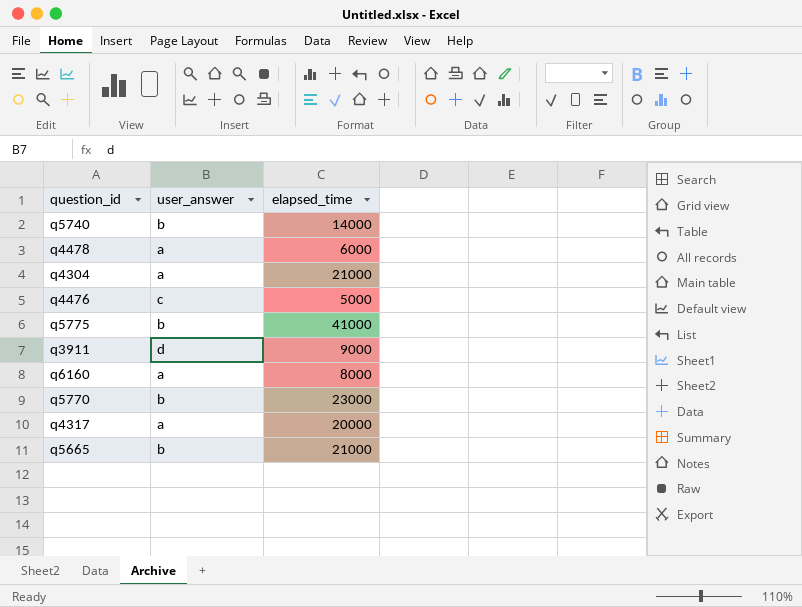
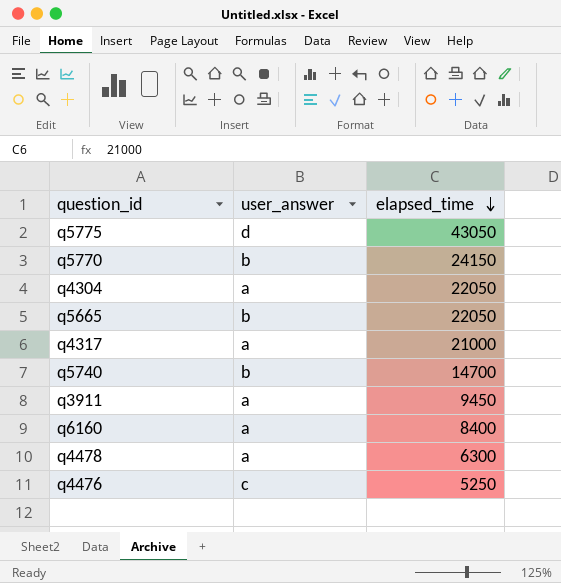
row order: none -> elapsed_time descending
q5775 | user_answer: b -> d
q5775 | elapsed_time: 41000 -> 43050
q5770 | elapsed_time: 23000 -> 24150
q4304 | elapsed_time: 21000 -> 22050
q5665 | elapsed_time: 21000 -> 22050
q4317 | elapsed_time: 20000 -> 21000
q5740 | elapsed_time: 14000 -> 14700
q3911 | user_answer: d -> a
q3911 | elapsed_time: 9000 -> 9450
q6160 | elapsed_time: 8000 -> 8400
q4478 | elapsed_time: 6000 -> 6300
q4476 | elapsed_time: 5000 -> 5250

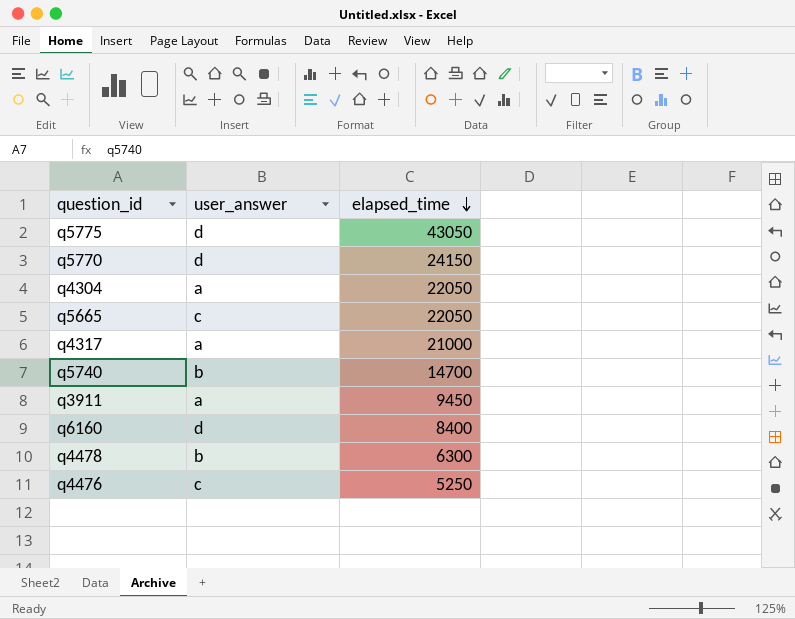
q5770 | user_answer: b -> d
q5665 | user_answer: b -> c
q6160 | user_answer: a -> d
q4478 | user_answer: a -> b

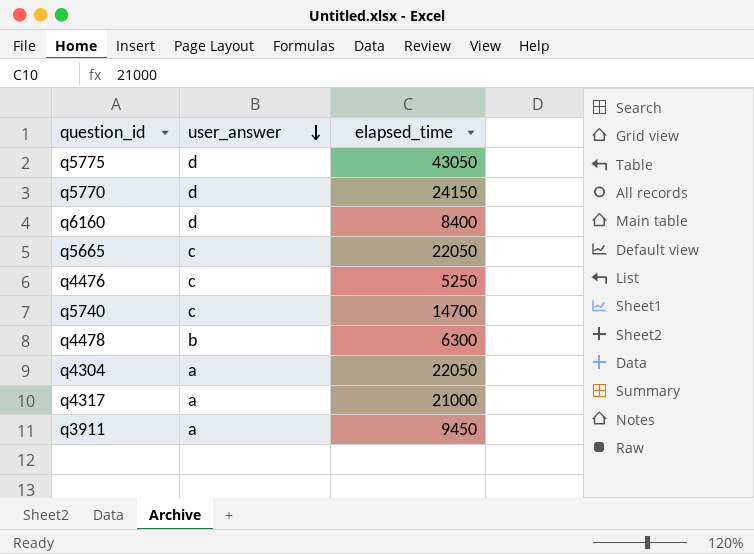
row order: elapsed_time descending -> user_answer descending
q5740 | user_answer: b -> c

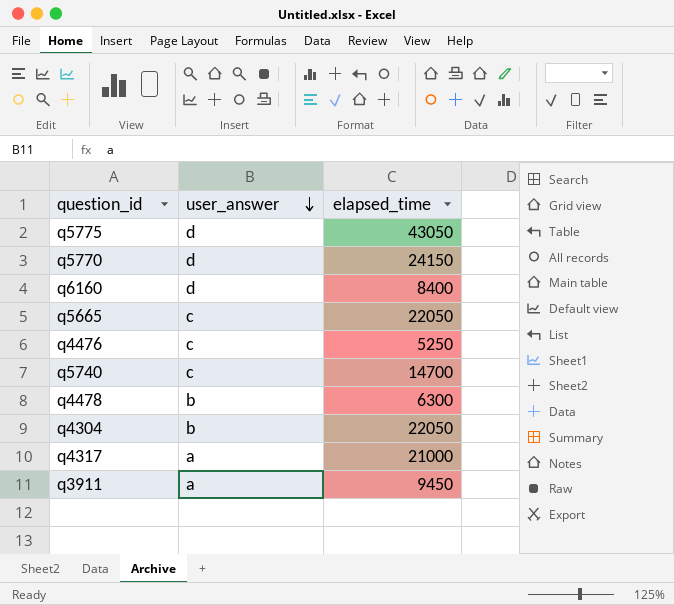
q4304 | user_answer: a -> b

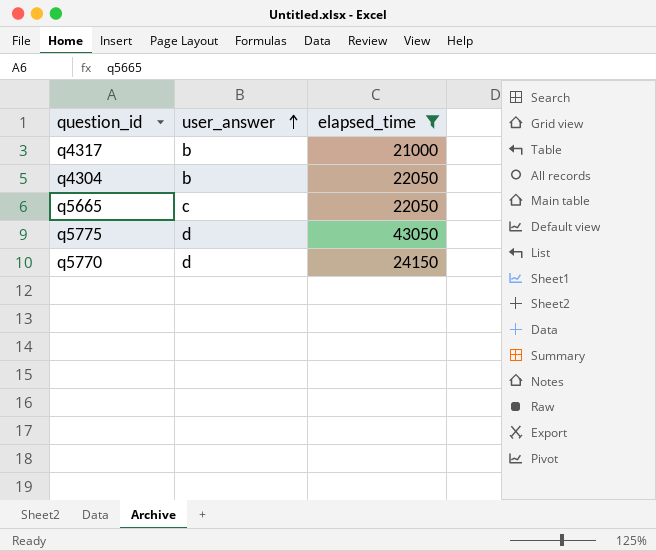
filter: none -> elapsed_time >= 21000
row order: user_answer descending -> user_answer ascending
q4317 | user_answer: a -> b

